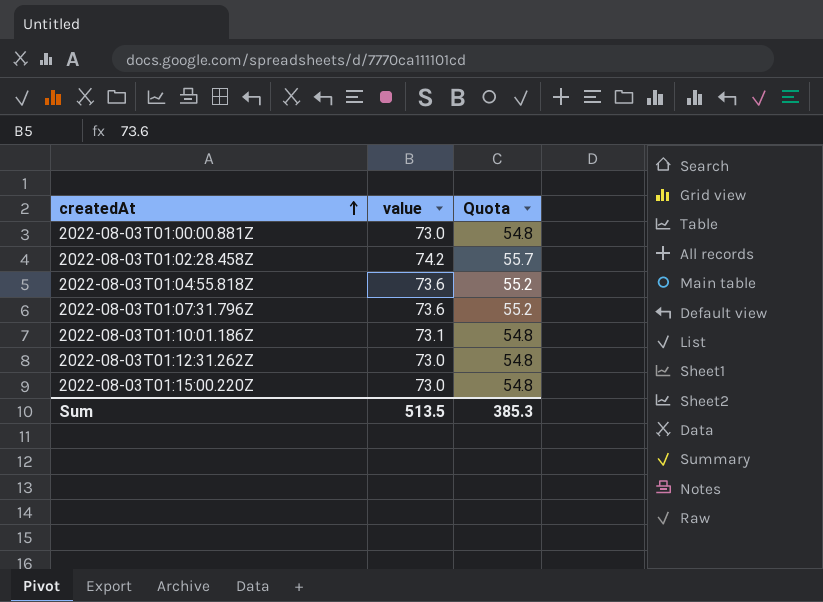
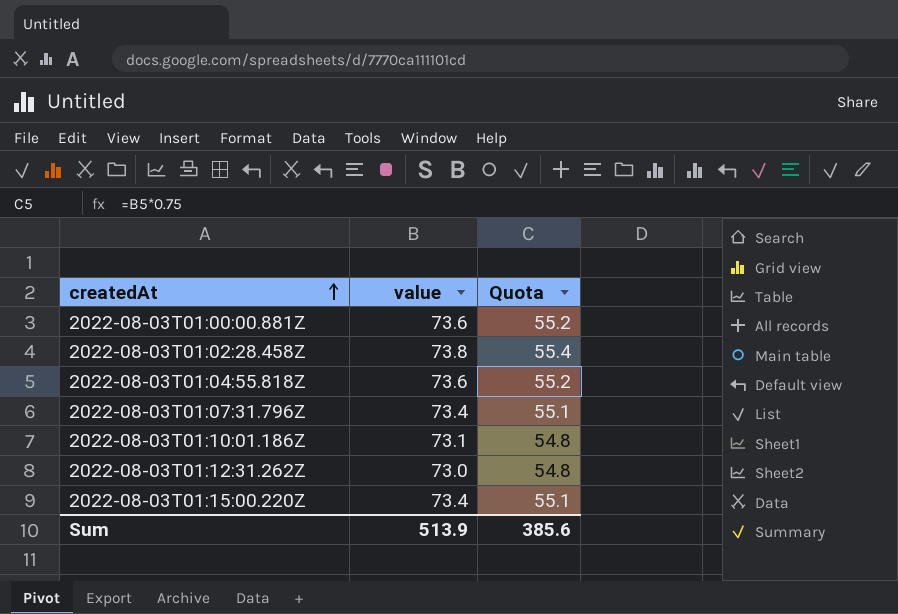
2022-08-03T01:00:00.881Z | value: 73.0 -> 73.6
2022-08-03T01:00:00.881Z | Quota: 54.8 -> 55.2
2022-08-03T01:02:28.458Z | value: 74.2 -> 73.8
2022-08-03T01:02:28.458Z | Quota: 55.7 -> 55.4
2022-08-03T01:07:31.796Z | value: 73.6 -> 73.4
2022-08-03T01:07:31.796Z | Quota: 55.2 -> 55.1
2022-08-03T01:15:00.220Z | value: 73.0 -> 73.4
2022-08-03T01:15:00.220Z | Quota: 54.8 -> 55.1
Sum | value: 513.5 -> 513.9
Sum | Quota: 385.3 -> 385.6

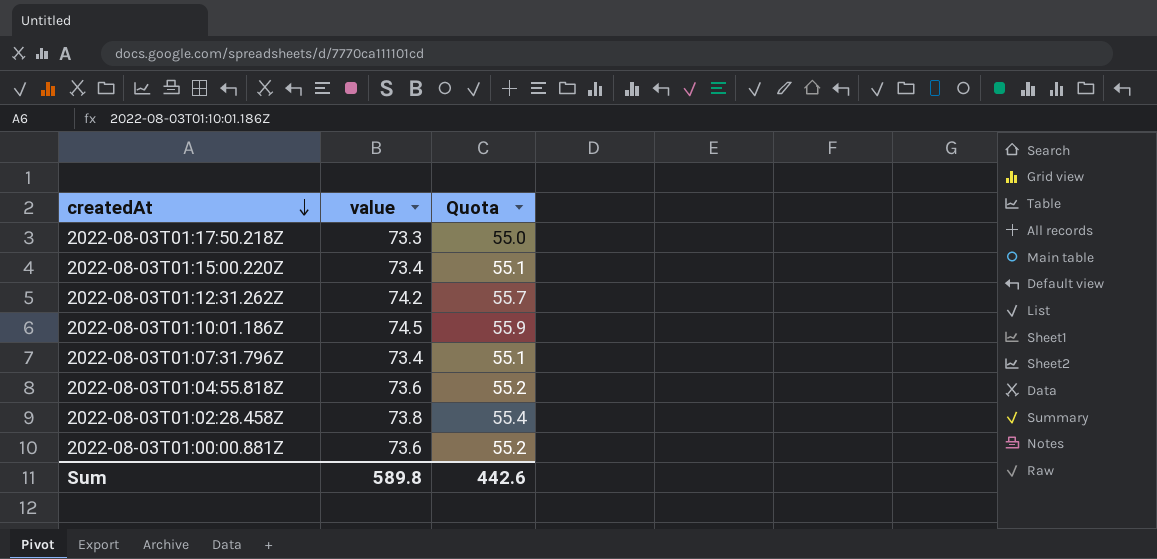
row order: createdAt ascending -> createdAt descending
row 2022-08-03T01:17:50.218Z: none -> 73.3 | 55.0
2022-08-03T01:12:31.262Z | value: 73.0 -> 74.2
2022-08-03T01:12:31.262Z | Quota: 54.8 -> 55.7
2022-08-03T01:10:01.186Z | value: 73.1 -> 74.5
2022-08-03T01:10:01.186Z | Quota: 54.8 -> 55.9
Sum | value: 513.9 -> 589.8
Sum | Quota: 385.6 -> 442.6

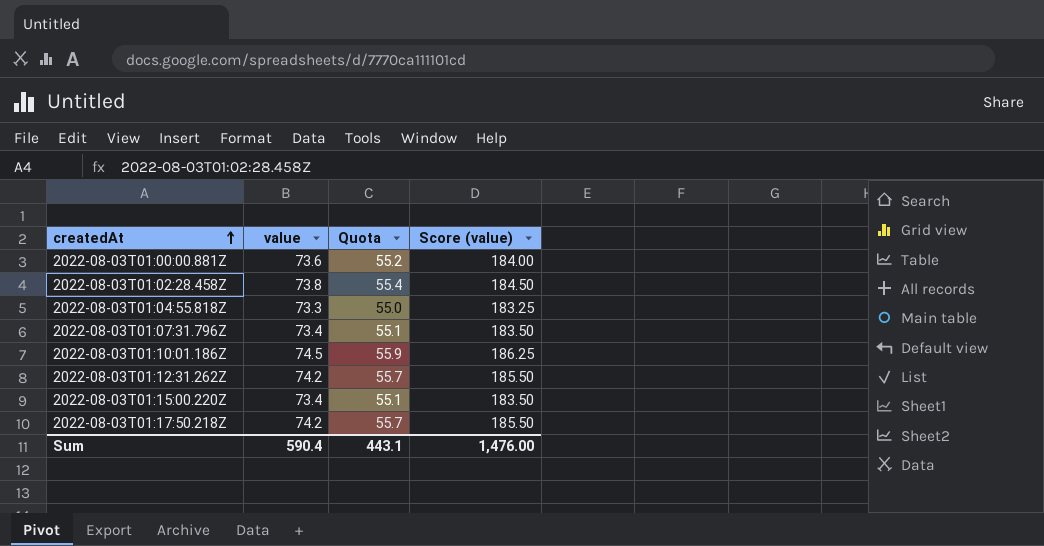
row order: createdAt descending -> createdAt ascending
column Score (value) | formula: none -> [value] * 2.5
2022-08-03T01:04:55.818Z | value: 73.6 -> 73.3
2022-08-03T01:04:55.818Z | Quota: 55.2 -> 55.0
2022-08-03T01:17:50.218Z | value: 73.3 -> 74.2
2022-08-03T01:17:50.218Z | Quota: 55.0 -> 55.7
Sum | value: 589.8 -> 590.4
Sum | Quota: 442.6 -> 443.1

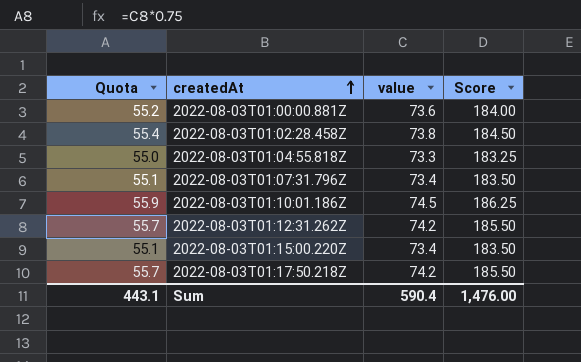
column Quota | position: 3 -> 1
column name: Score (value) -> Score

